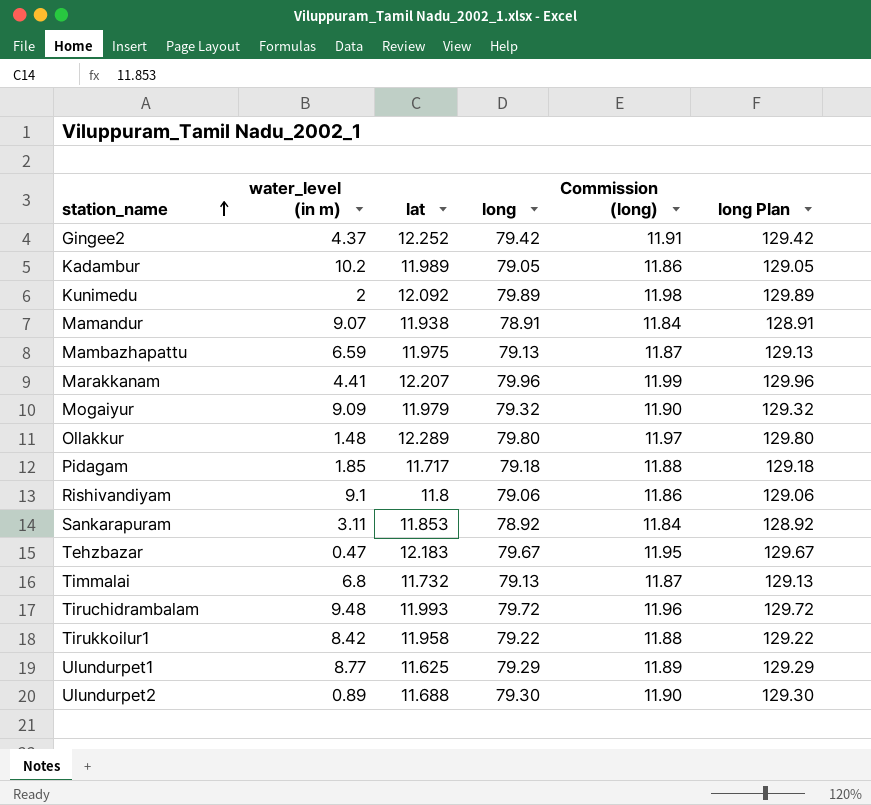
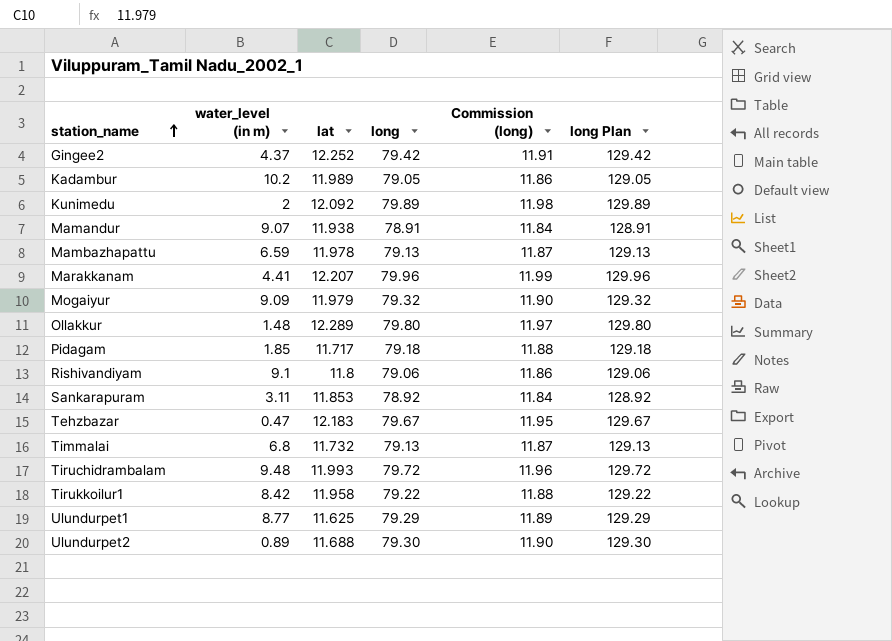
Mambazhapattu | lat: 11.975 -> 11.978

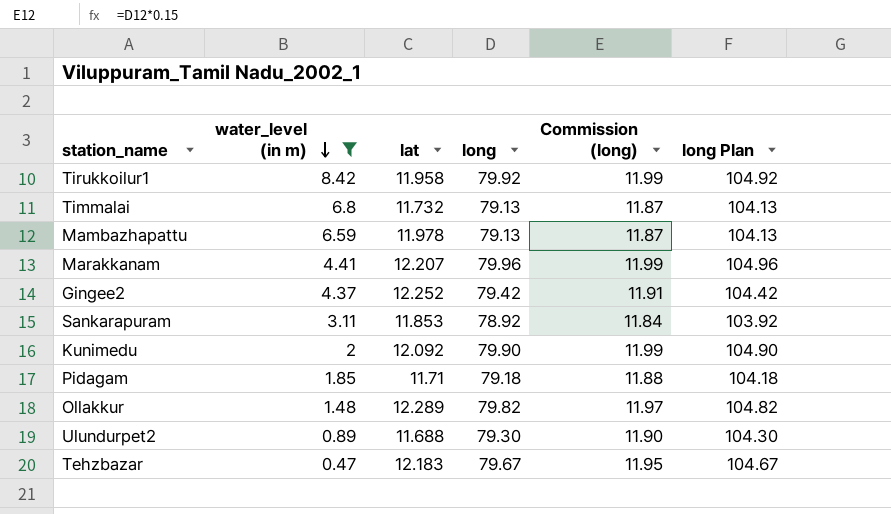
filter: none -> water_level (in m) <= 8.42
row order: station_name ascending -> water_level (in m) descending
column long Plan | formula: [long] + 50 -> [long] + 25
Tirukkoilur1 | long: 79.22 -> 79.92
Tirukkoilur1 | Commission (long): 11.88 -> 11.99
Kunimedu | long: 79.89 -> 79.90
Kunimedu | Commission (long): 11.98 -> 11.99
Pidagam | lat: 11.717 -> 11.71
Ollakkur | long: 79.80 -> 79.82

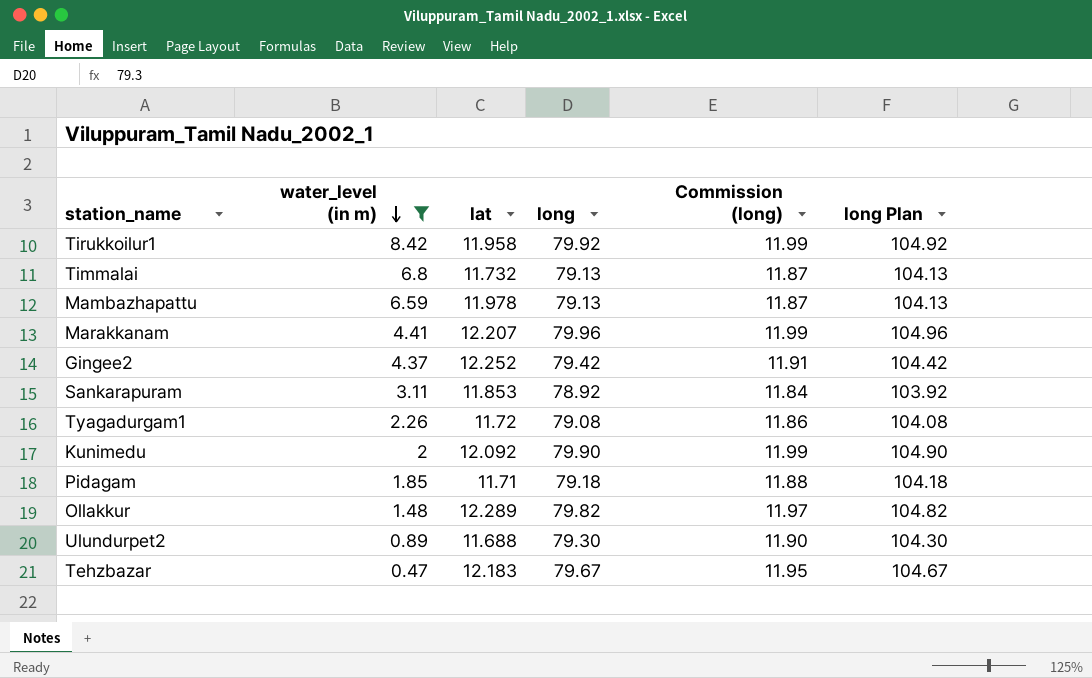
row Tyagadurgam1: none -> 2.26 | 11.72 | 79.08 | 11.86 | 104.08

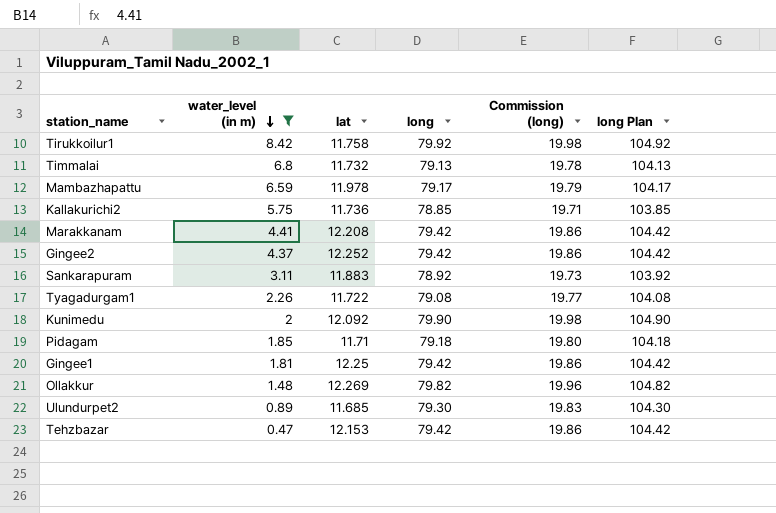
column Commission (long) | formula: [long] * 0.15 -> [long] * 0.25
Tirukkoilur1 | lat: 11.958 -> 11.758
Mambazhapattu | long: 79.13 -> 79.17
Mambazhapattu | long Plan: 104.13 -> 104.17
row Kallakurichi2: none -> 5.75 | 11.736 | 78.85 | 19.71 | 103.85
Marakkanam | lat: 12.207 -> 12.208
Marakkanam | long: 79.96 -> 79.42
Marakkanam | long Plan: 104.96 -> 104.42
Sankarapuram | lat: 11.853 -> 11.883
Tyagadurgam1 | lat: 11.72 -> 11.722
row Gingee1: none -> 1.81 | 12.25 | 79.42 | 19.86 | 104.42
Ollakkur | lat: 12.289 -> 12.269
Ulundurpet2 | lat: 11.688 -> 11.685
Tehzbazar | lat: 12.183 -> 12.153
Tehzbazar | long: 79.67 -> 79.42
Tehzbazar | long Plan: 104.67 -> 104.42

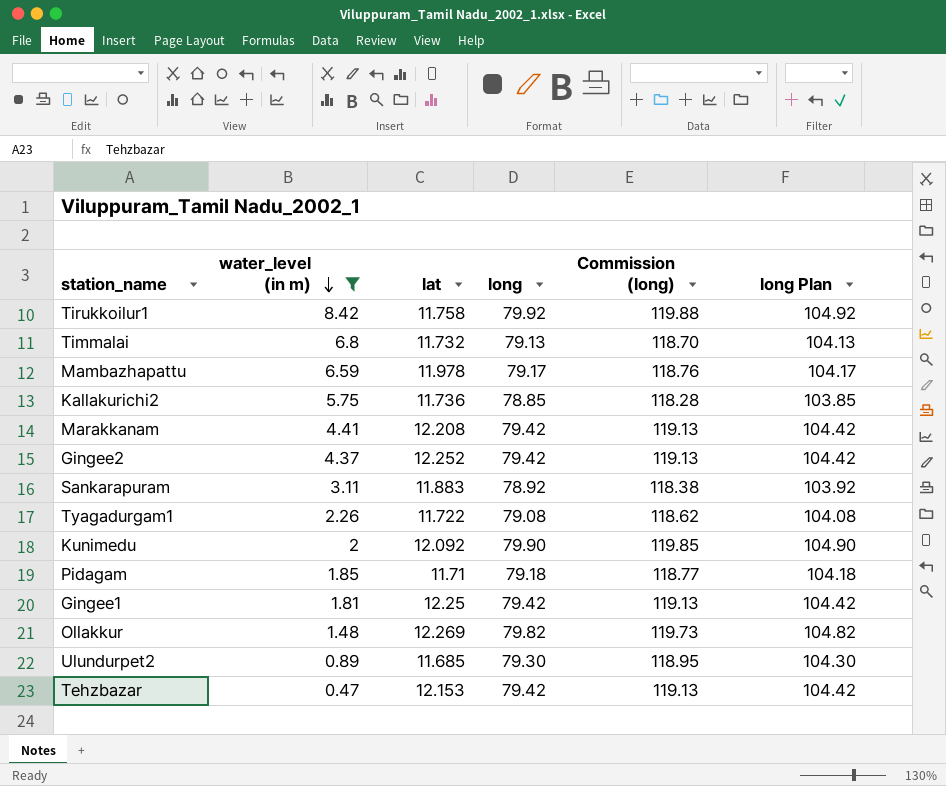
column Commission (long) | formula: [long] * 0.25 -> [long] * 1.5

